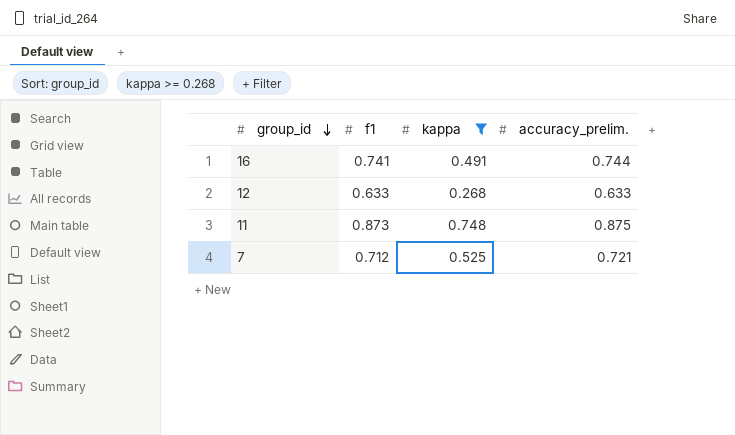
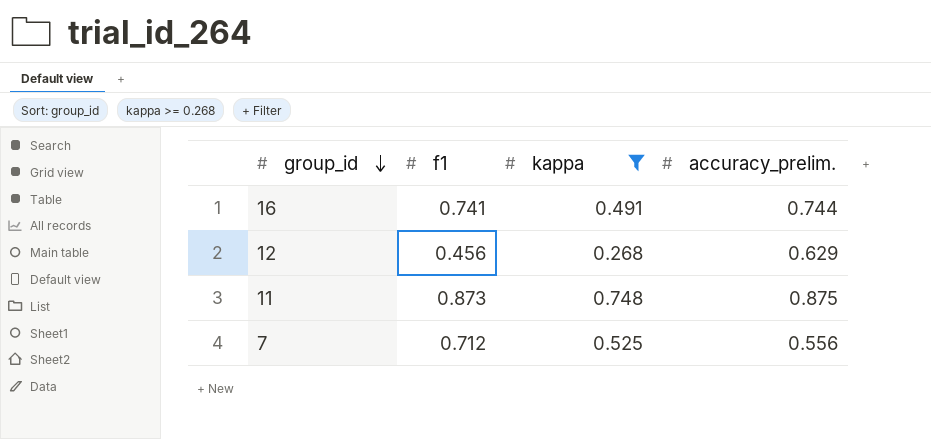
12 | f1: 0.633 -> 0.456
12 | accuracy_prelim.: 0.633 -> 0.629
7 | accuracy_prelim.: 0.721 -> 0.556

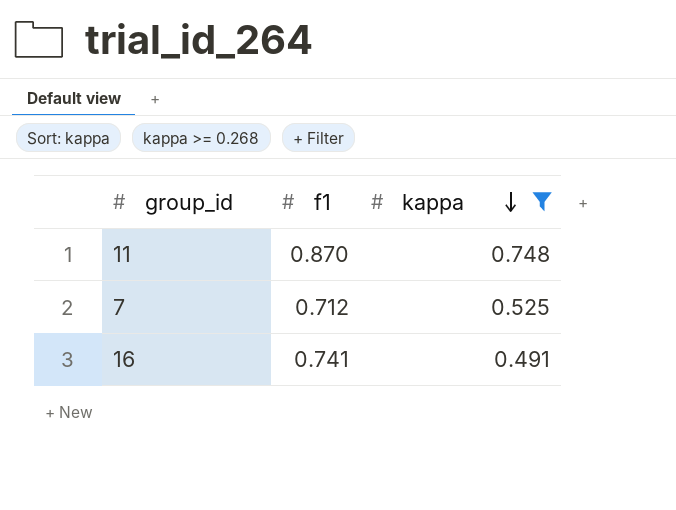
row order: group_id descending -> kappa descending
column accuracy_prelim. | position: 4 -> none
row 12: 0.456 | 0.268 | 0.629 -> none
11 | f1: 0.873 -> 0.870

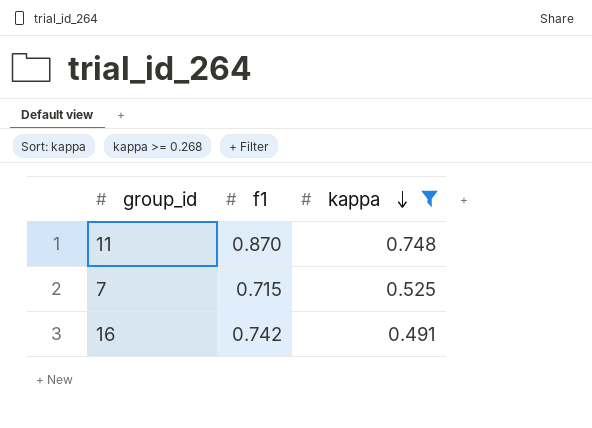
7 | f1: 0.712 -> 0.715
16 | f1: 0.741 -> 0.742

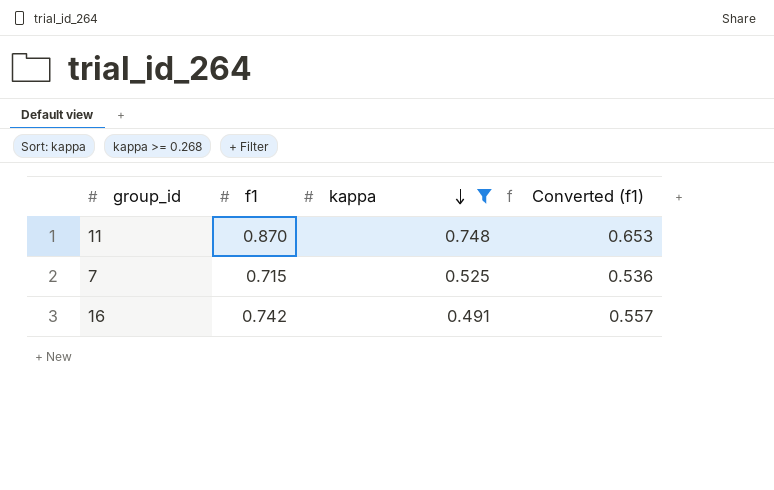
column Converted (f1) | formula: none -> [f1] * 0.75

